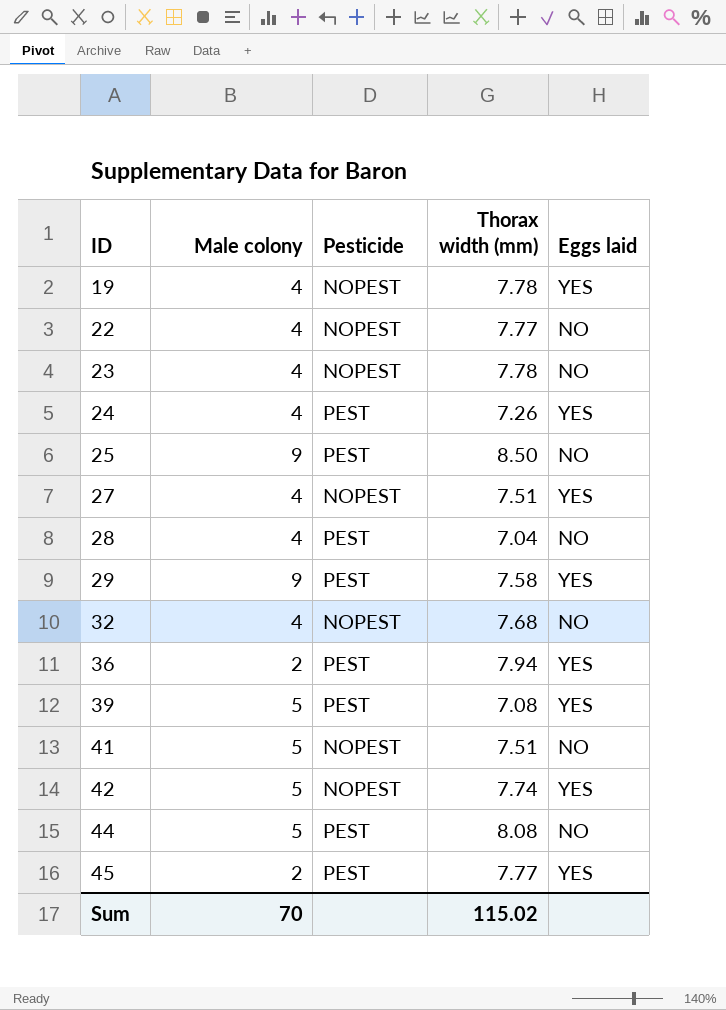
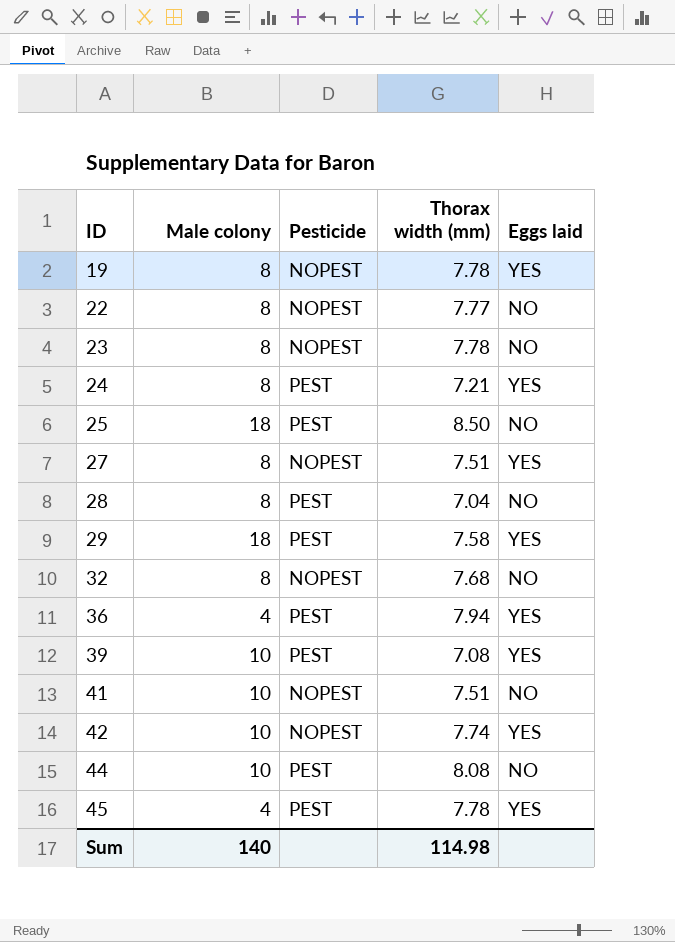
19 | Male colony: 4 -> 8
22 | Male colony: 4 -> 8
23 | Male colony: 4 -> 8
24 | Male colony: 4 -> 8
24 | Thorax width (mm): 7.26 -> 7.21
25 | Male colony: 9 -> 18
27 | Male colony: 4 -> 8
28 | Male colony: 4 -> 8
29 | Male colony: 9 -> 18
32 | Male colony: 4 -> 8
36 | Male colony: 2 -> 4
39 | Male colony: 5 -> 10
41 | Male colony: 5 -> 10
42 | Male colony: 5 -> 10
44 | Male colony: 5 -> 10
45 | Male colony: 2 -> 4
45 | Thorax width (mm): 7.77 -> 7.78
Sum | Male colony: 70 -> 140
Sum | Thorax width (mm): 115.02 -> 114.98

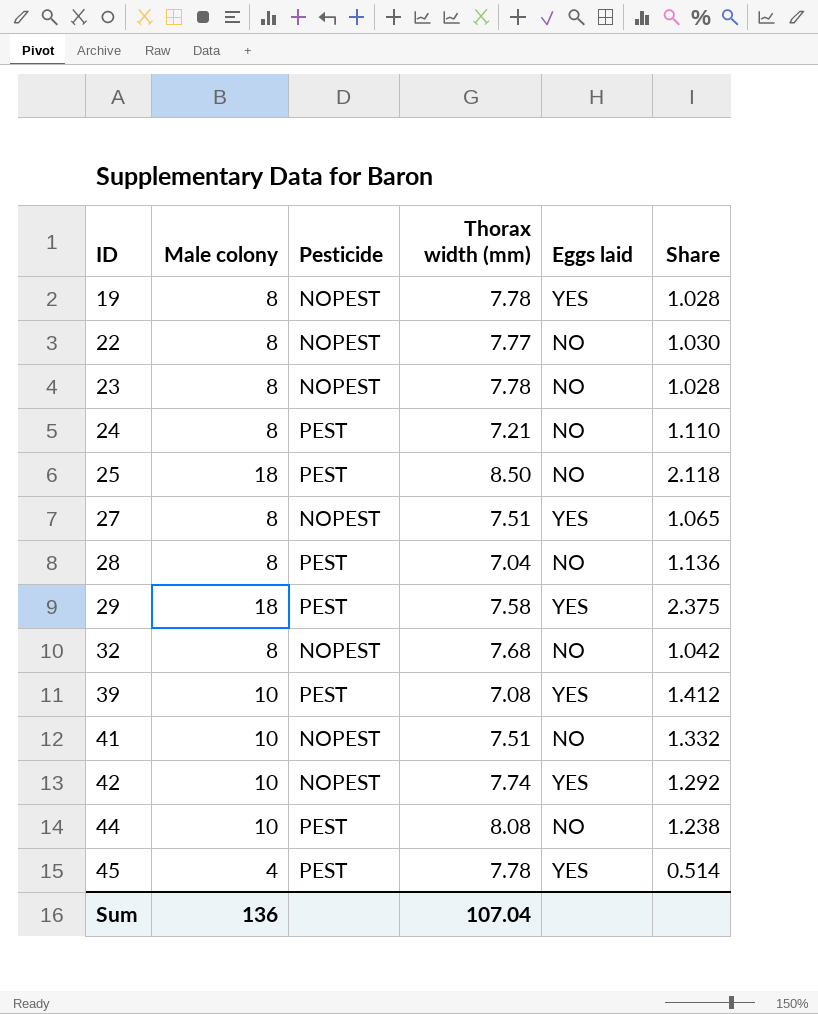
column Share | formula: none -> [Male colony] / [Thorax width (mm)]
row 36: 4 | PEST | 7.94 | YES -> none
24 | Eggs laid: YES -> NO
Sum | Male colony: 140 -> 136
Sum | Thorax width (mm): 114.98 -> 107.04

